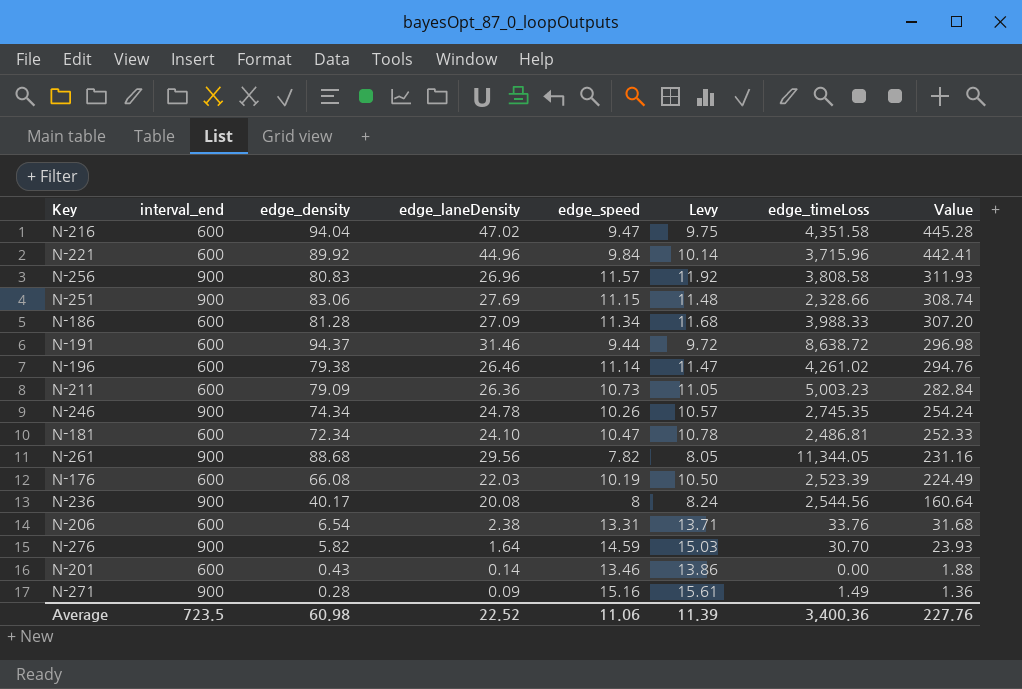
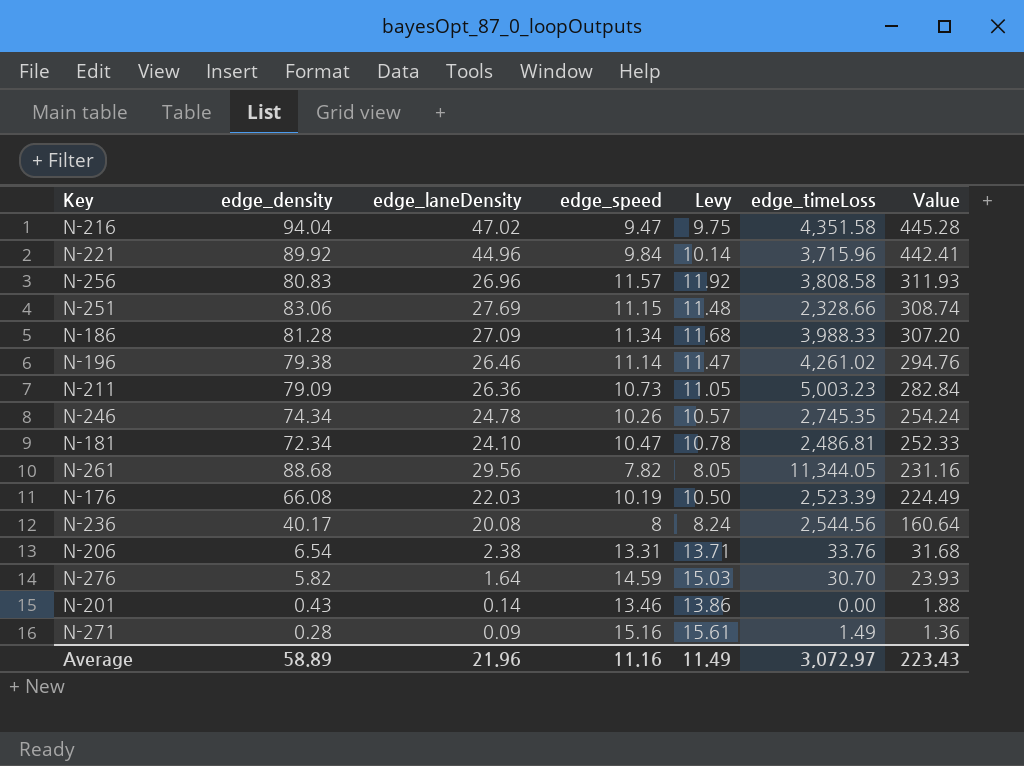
column interval_end | position: 2 -> none
row N-191: 600 | 94.37 | 31.46 | 9.44 | 9.72 | 8,638.72 | 296.98 -> none
Average | edge_density: 60.98 -> 58.89
Average | edge_laneDensity: 22.52 -> 21.96
Average | edge_speed: 11.06 -> 11.16
Average | Levy: 11.39 -> 11.49
Average | edge_timeLoss: 3,400.36 -> 3,072.97
Average | Value: 227.76 -> 223.43

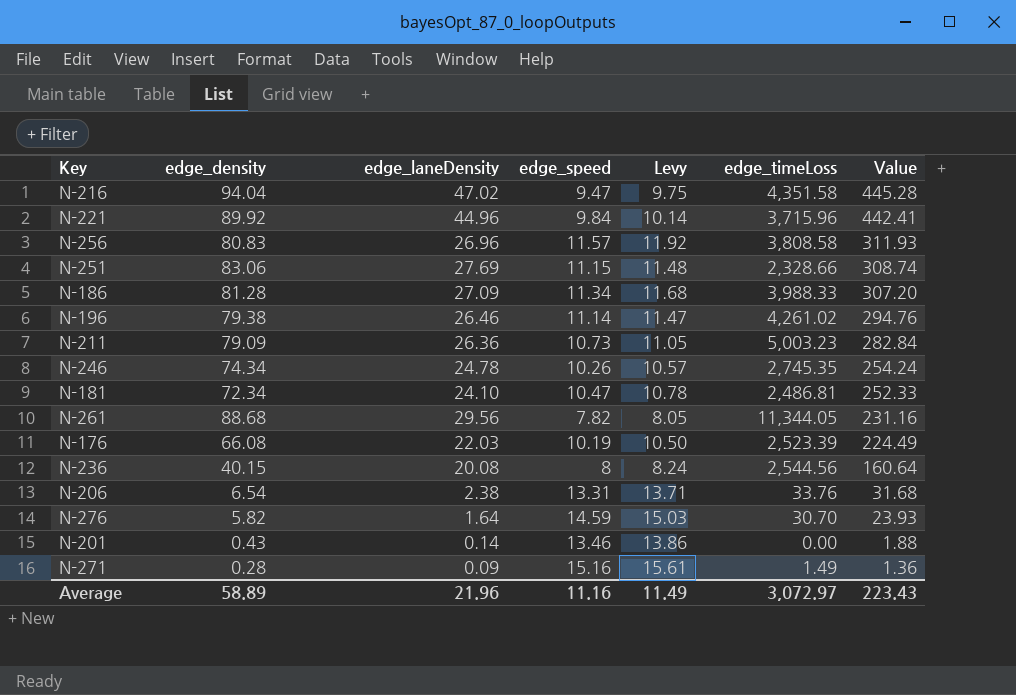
N-236 | edge_density: 40.17 -> 40.15

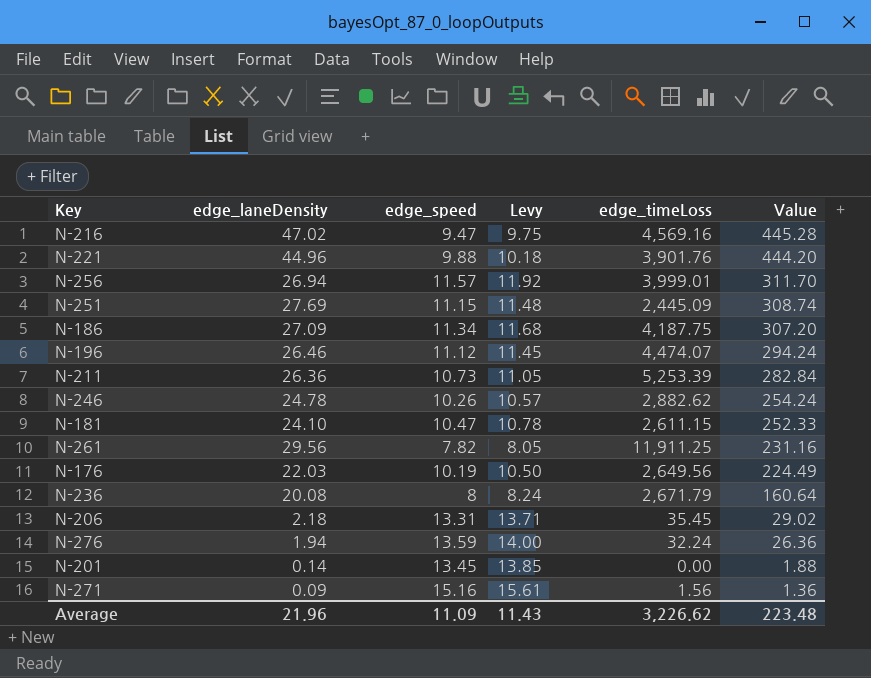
column edge_density | position: 2 -> none
N-216 | edge_timeLoss: 4,351.58 -> 4,569.16
N-221 | edge_speed: 9.84 -> 9.88
N-221 | Levy: 10.14 -> 10.18
N-221 | edge_timeLoss: 3,715.96 -> 3,901.76
N-221 | Value: 442.41 -> 444.20
N-256 | edge_laneDensity: 26.96 -> 26.94
N-256 | edge_timeLoss: 3,808.58 -> 3,999.01
N-256 | Value: 311.93 -> 311.70
N-251 | edge_timeLoss: 2,328.66 -> 2,445.09
N-186 | edge_timeLoss: 3,988.33 -> 4,187.75
N-196 | edge_speed: 11.14 -> 11.12
N-196 | Levy: 11.47 -> 11.45
N-196 | edge_timeLoss: 4,261.02 -> 4,474.07
N-196 | Value: 294.76 -> 294.24
N-211 | edge_timeLoss: 5,003.23 -> 5,253.39
N-246 | edge_timeLoss: 2,745.35 -> 2,882.62
N-181 | edge_timeLoss: 2,486.81 -> 2,611.15
N-261 | edge_timeLoss: 11,344.05 -> 11,911.25
N-176 | edge_timeLoss: 2,523.39 -> 2,649.56
N-236 | edge_timeLoss: 2,544.56 -> 2,671.79
N-206 | edge_laneDensity: 2.38 -> 2.18
N-206 | edge_timeLoss: 33.76 -> 35.45
N-206 | Value: 31.68 -> 29.02
N-276 | edge_laneDensity: 1.64 -> 1.94
N-276 | edge_speed: 14.59 -> 13.59
N-276 | Levy: 15.03 -> 14.00
N-276 | edge_timeLoss: 30.70 -> 32.24
N-276 | Value: 23.93 -> 26.36
N-201 | edge_speed: 13.46 -> 13.45
N-201 | Levy: 13.86 -> 13.85
N-271 | edge_timeLoss: 1.49 -> 1.56
Average | edge_speed: 11.16 -> 11.09
Average | Levy: 11.49 -> 11.43
Average | edge_timeLoss: 3,072.97 -> 3,226.62
Average | Value: 223.43 -> 223.48

